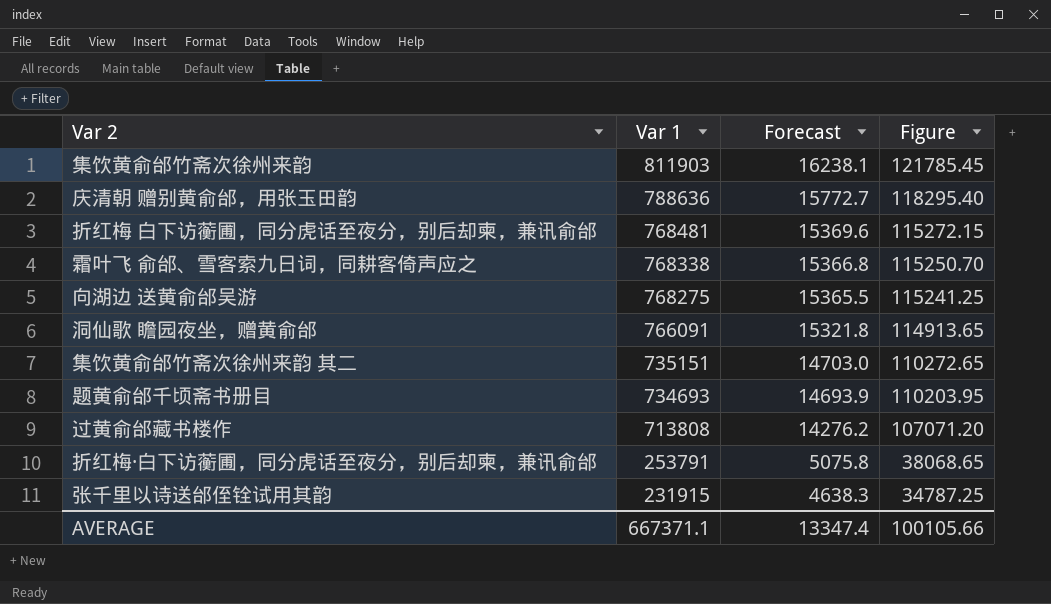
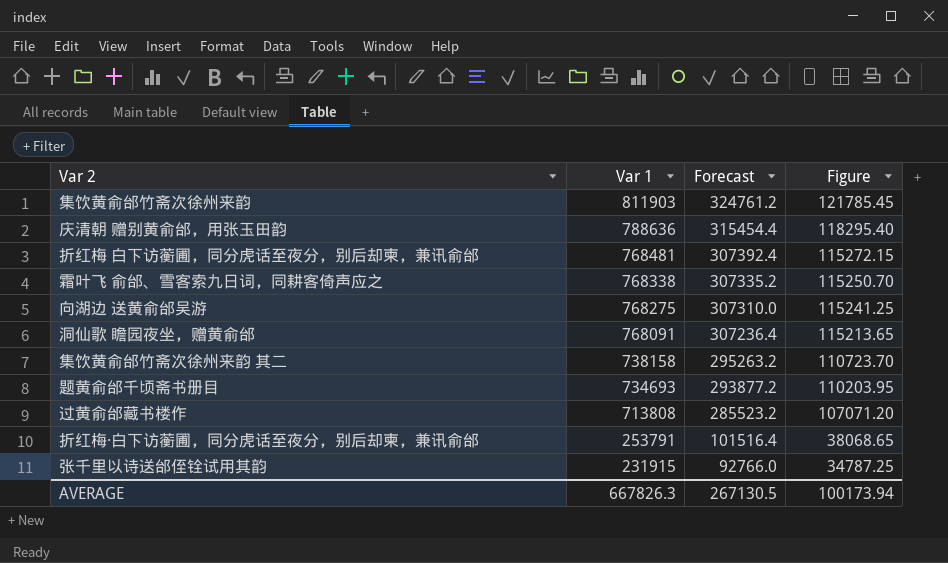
column Forecast | formula: [Var 1] * 0.02 -> [Var 1] * 0.4
洞仙歌 瞻园夜坐，赠黄俞邰 | Var 1: 766091 -> 768091
洞仙歌 瞻园夜坐，赠黄俞邰 | Figure: 114913.65 -> 115213.65
集饮黄俞邰竹斋次徐州来韵 其二 | Var 1: 735151 -> 738158
集饮黄俞邰竹斋次徐州来韵 其二 | Figure: 110272.65 -> 110723.70
AVERAGE | Var 1: 667371.1 -> 667826.3
AVERAGE | Forecast: 13347.4 -> 267130.5
AVERAGE | Figure: 100105.66 -> 100173.94

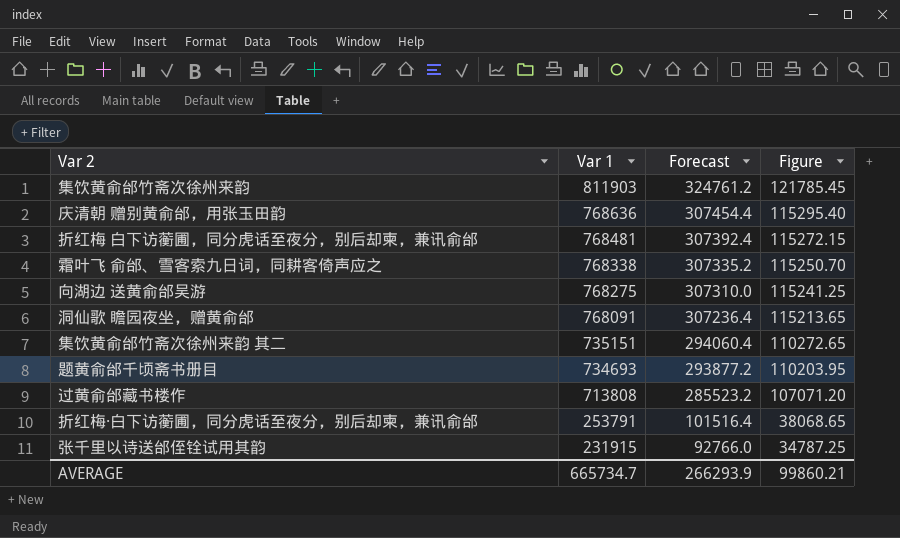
庆清朝 赠别黄俞邰，用张玉田韵 | Var 1: 788636 -> 768636
庆清朝 赠别黄俞邰，用张玉田韵 | Forecast: 315454.4 -> 307454.4
庆清朝 赠别黄俞邰，用张玉田韵 | Figure: 118295.40 -> 115295.40
集饮黄俞邰竹斋次徐州来韵 其二 | Var 1: 738158 -> 735151
集饮黄俞邰竹斋次徐州来韵 其二 | Forecast: 295263.2 -> 294060.4
集饮黄俞邰竹斋次徐州来韵 其二 | Figure: 110723.70 -> 110272.65
AVERAGE | Var 1: 667826.3 -> 665734.7
AVERAGE | Forecast: 267130.5 -> 266293.9
AVERAGE | Figure: 100173.94 -> 99860.21

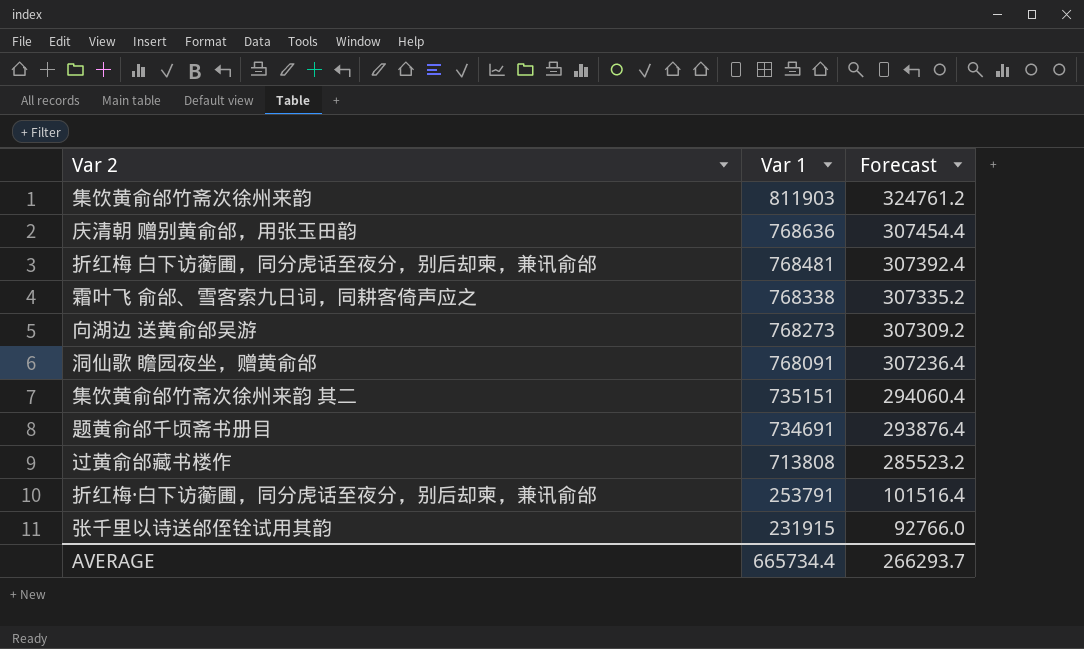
column Figure | formula: [Var 1] * 0.15 -> none
向湖边 送黄俞邰吴游 | Var 1: 768275 -> 768273
向湖边 送黄俞邰吴游 | Forecast: 307310.0 -> 307309.2
题黄俞邰千顷斋书册目 | Var 1: 734693 -> 734691
题黄俞邰千顷斋书册目 | Forecast: 293877.2 -> 293876.4
AVERAGE | Var 1: 665734.7 -> 665734.4
AVERAGE | Forecast: 266293.9 -> 266293.7

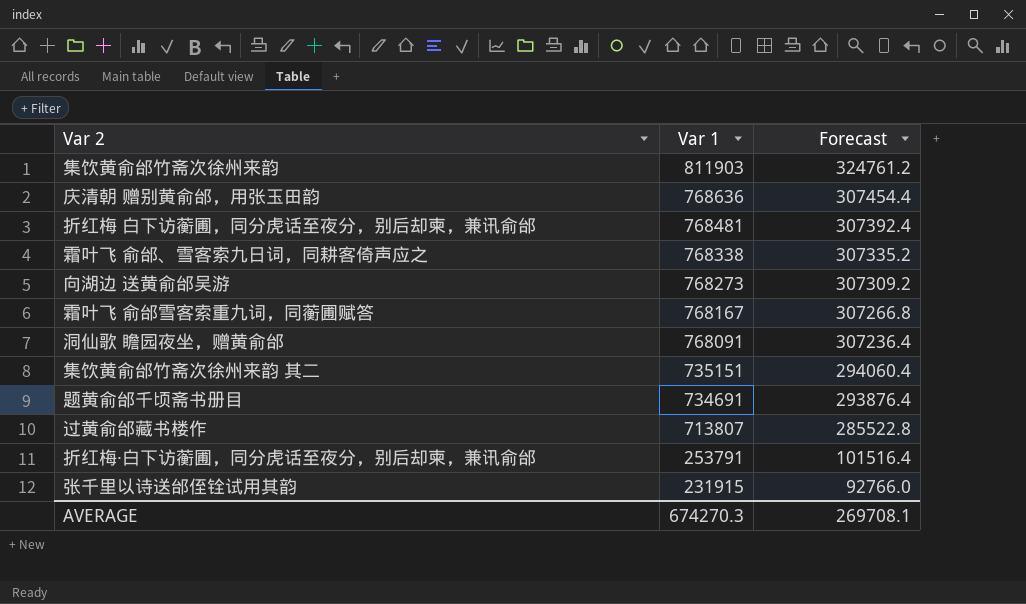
row 霜叶飞 俞邰雪客索重九词，同蘅圃赋答: none -> 768167 | 307266.8
过黄俞邰藏书楼作 | Var 1: 713808 -> 713807
过黄俞邰藏书楼作 | Forecast: 285523.2 -> 285522.8
AVERAGE | Var 1: 665734.4 -> 674270.3
AVERAGE | Forecast: 266293.7 -> 269708.1

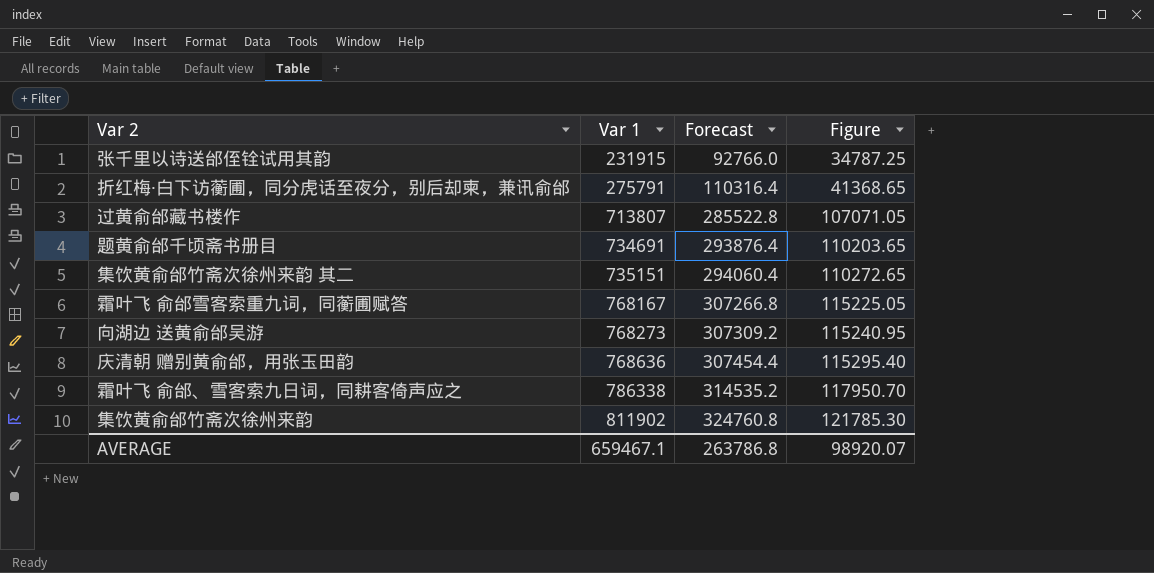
row order: Var 1 descending -> Var 1 ascending
column Figure | formula: none -> [Var 1] * 0.15
row 折红梅 白下访蘅圃，同分虎话至夜分，别后却柬，兼讯俞邰: 768481 | 307392.4 -> none
row 洞仙歌 瞻园夜坐，赠黄俞邰: 768091 | 307236.4 -> none
折红梅·白下访蘅圃，同分虎话至夜分，别后却柬，兼讯俞邰 | Var 1: 253791 -> 275791
折红梅·白下访蘅圃，同分虎话至夜分，别后却柬，兼讯俞邰 | Forecast: 101516.4 -> 110316.4
霜叶飞 俞邰、雪客索九日词，同耕客倚声应之 | Var 1: 768338 -> 786338
霜叶飞 俞邰、雪客索九日词，同耕客倚声应之 | Forecast: 307335.2 -> 314535.2
集饮黄俞邰竹斋次徐州来韵 | Var 1: 811903 -> 811902
集饮黄俞邰竹斋次徐州来韵 | Forecast: 324761.2 -> 324760.8
AVERAGE | Var 1: 674270.3 -> 659467.1
AVERAGE | Forecast: 269708.1 -> 263786.8

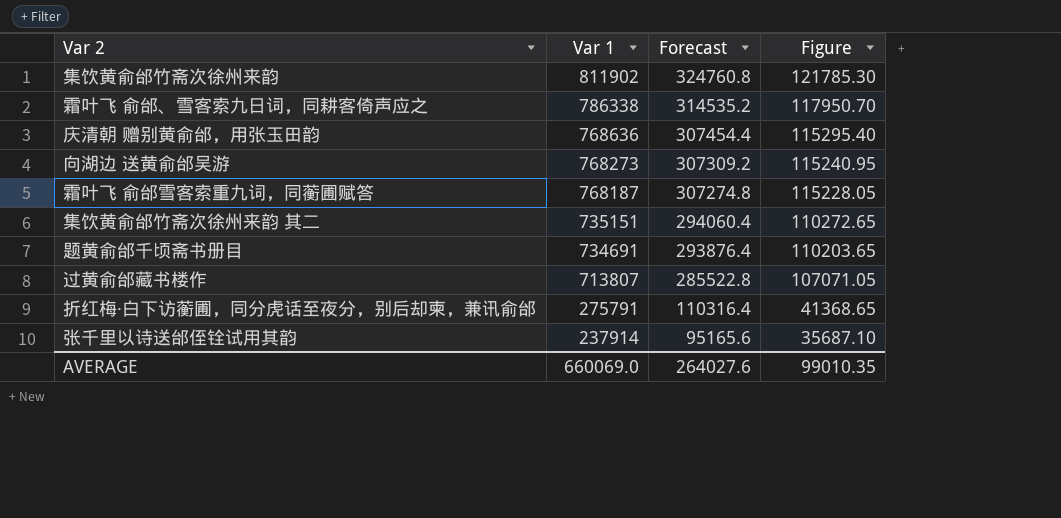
row order: Var 1 ascending -> Var 1 descending
霜叶飞 俞邰雪客索重九词，同蘅圃赋答 | Var 1: 768167 -> 768187
霜叶飞 俞邰雪客索重九词，同蘅圃赋答 | Forecast: 307266.8 -> 307274.8
霜叶飞 俞邰雪客索重九词，同蘅圃赋答 | Figure: 115225.05 -> 115228.05
张千里以诗送邰侄铨试用其韵 | Var 1: 231915 -> 237914
张千里以诗送邰侄铨试用其韵 | Forecast: 92766.0 -> 95165.6
张千里以诗送邰侄铨试用其韵 | Figure: 34787.25 -> 35687.10
AVERAGE | Var 1: 659467.1 -> 660069.0
AVERAGE | Forecast: 263786.8 -> 264027.6
AVERAGE | Figure: 98920.07 -> 99010.35

